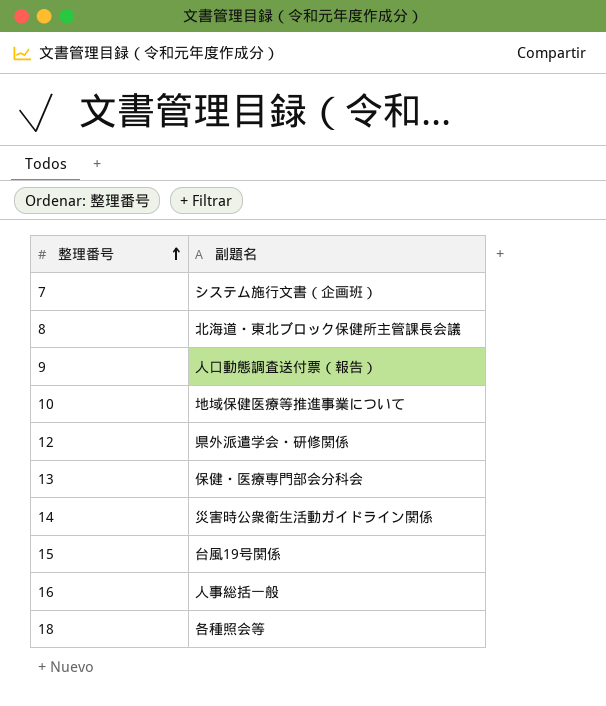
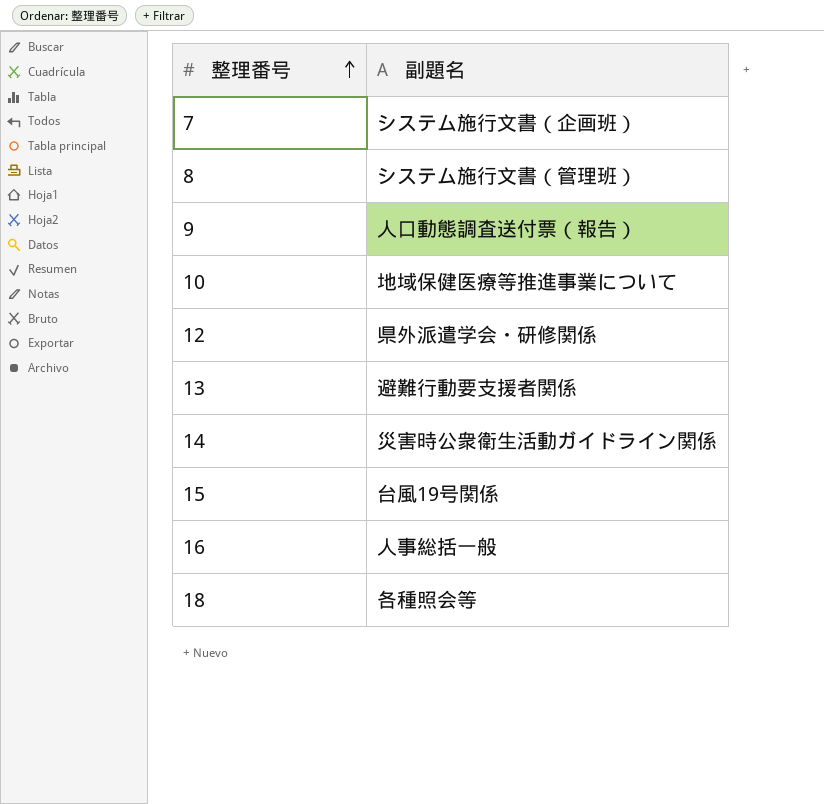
8 | 副題名: 北海道・東北ブロック保健所主管課長会議 -> システム施行文書（管理班）
13 | 副題名: 保健・医療専門部会分科会 -> 避難行動要支援者関係

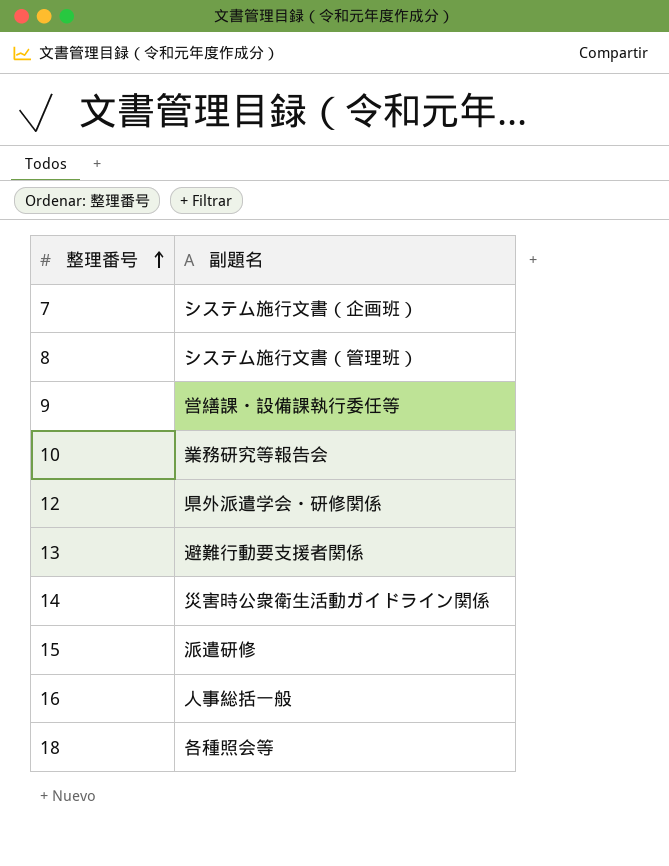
9 | 副題名: 人口動態調査送付票（報告） -> 営繕課・設備課執行委任等
10 | 副題名: 地域保健医療等推進事業について -> 業務研究等報告会
15 | 副題名: 台風19号関係 -> 派遣研修

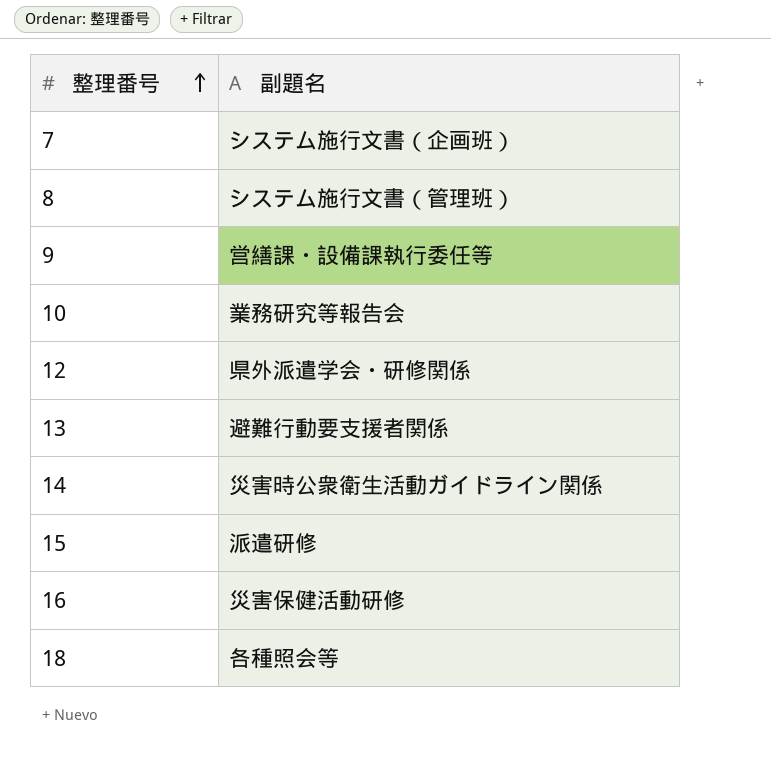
16 | 副題名: 人事総括一般 -> 災害保健活動研修

